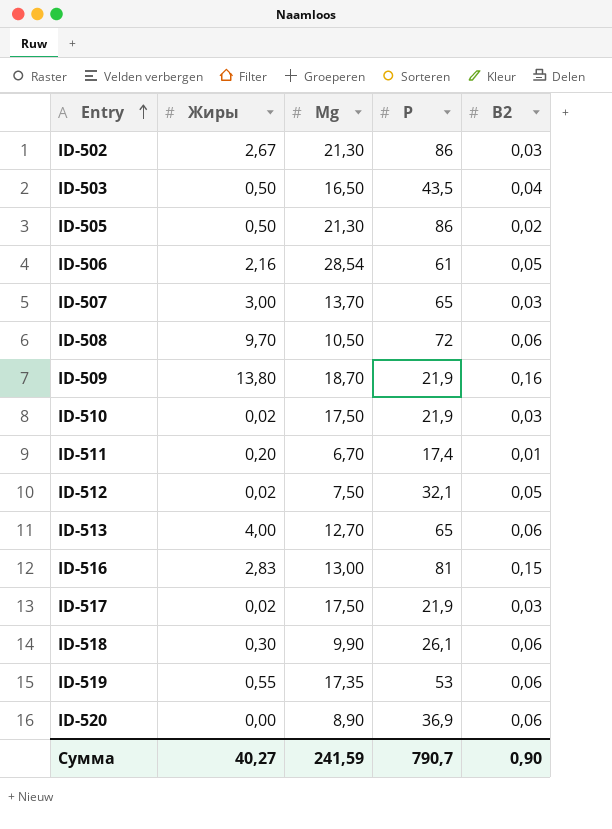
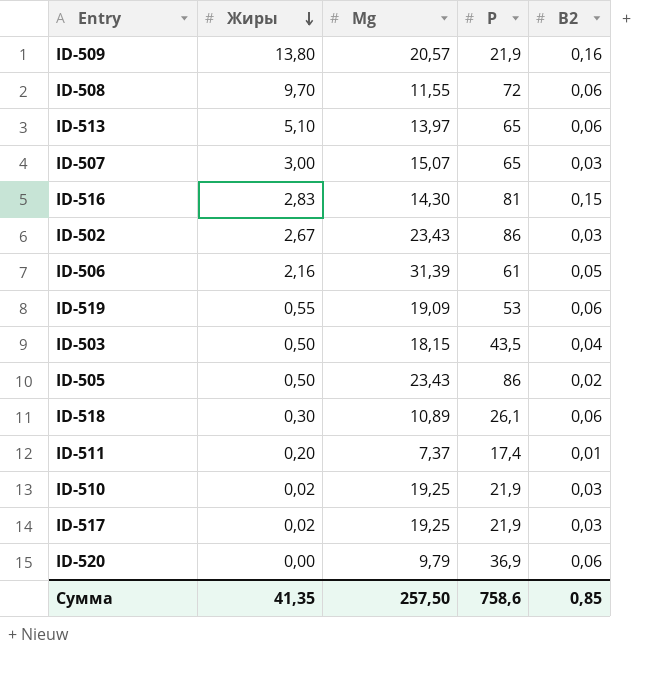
row order: Entry ascending -> Жиры descending
row ID-512: 0,02 | 7,50 | 32,1 | 0,05 -> none
ID-509 | Mg: 18,70 -> 20,57
ID-508 | Mg: 10,50 -> 11,55
ID-513 | Жиры: 4,00 -> 5,10
ID-513 | Mg: 12,70 -> 13,97
ID-507 | Mg: 13,70 -> 15,07
ID-516 | Mg: 13,00 -> 14,30
ID-502 | Mg: 21,30 -> 23,43
ID-506 | Mg: 28,54 -> 31,39
ID-519 | Mg: 17,35 -> 19,09
ID-503 | Mg: 16,50 -> 18,15
ID-505 | Mg: 21,30 -> 23,43
ID-518 | Mg: 9,90 -> 10,89
ID-511 | Mg: 6,70 -> 7,37
ID-510 | Mg: 17,50 -> 19,25
ID-517 | Mg: 17,50 -> 19,25
ID-520 | Mg: 8,90 -> 9,79
Сумма | Жиры: 40,27 -> 41,35
Сумма | Mg: 241,59 -> 257,50
Сумма | P: 790,7 -> 758,6
Сумма | B2: 0,90 -> 0,85

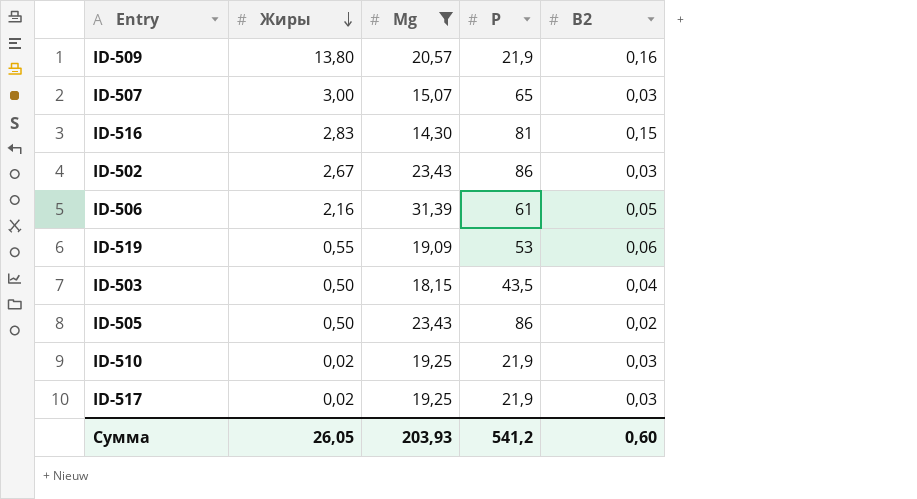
filter: none -> Mg >= 14,30
Сумма | Жиры: 41,35 -> 26,05
Сумма | Mg: 257,50 -> 203,93
Сумма | P: 758,6 -> 541,2
Сумма | B2: 0,85 -> 0,60

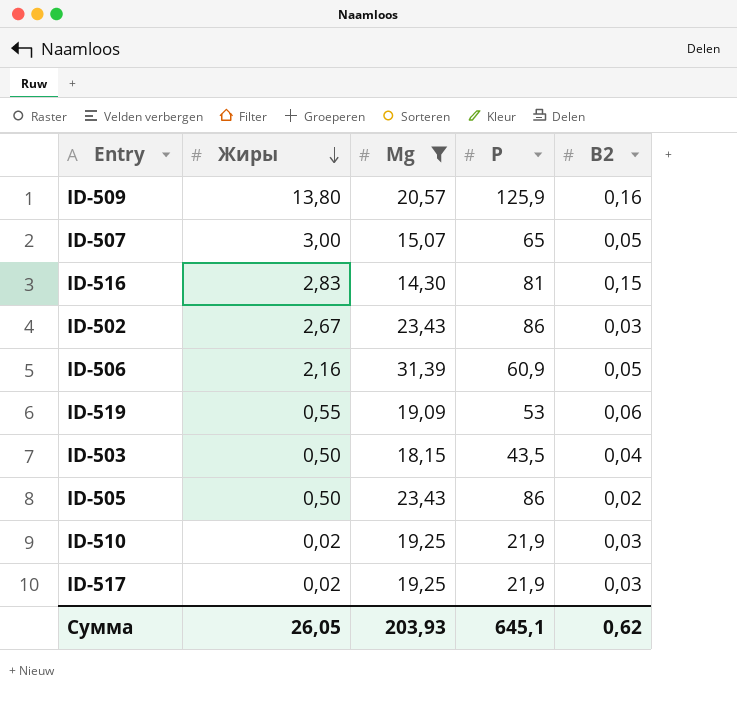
ID-509 | P: 21,9 -> 125,9
ID-507 | B2: 0,03 -> 0,05
ID-506 | P: 61 -> 60,9
Сумма | P: 541,2 -> 645,1
Сумма | B2: 0,60 -> 0,62

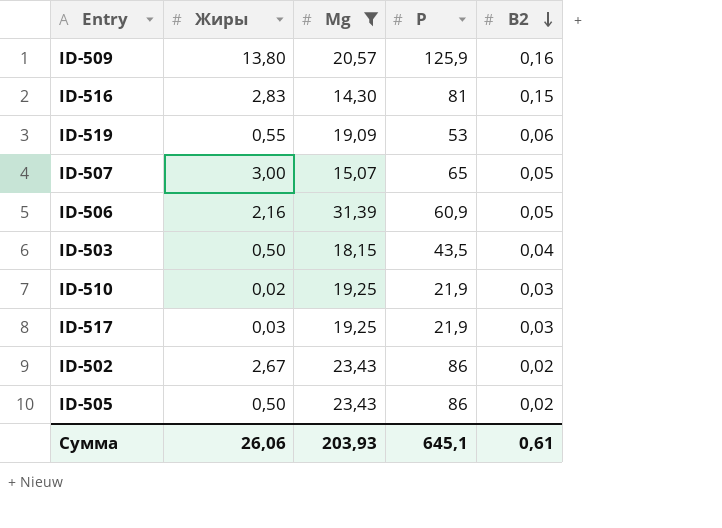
row order: Жиры descending -> B2 descending
ID-517 | Жиры: 0,02 -> 0,03
ID-502 | B2: 0,03 -> 0,02
Сумма | Жиры: 26,05 -> 26,06
Сумма | B2: 0,62 -> 0,61

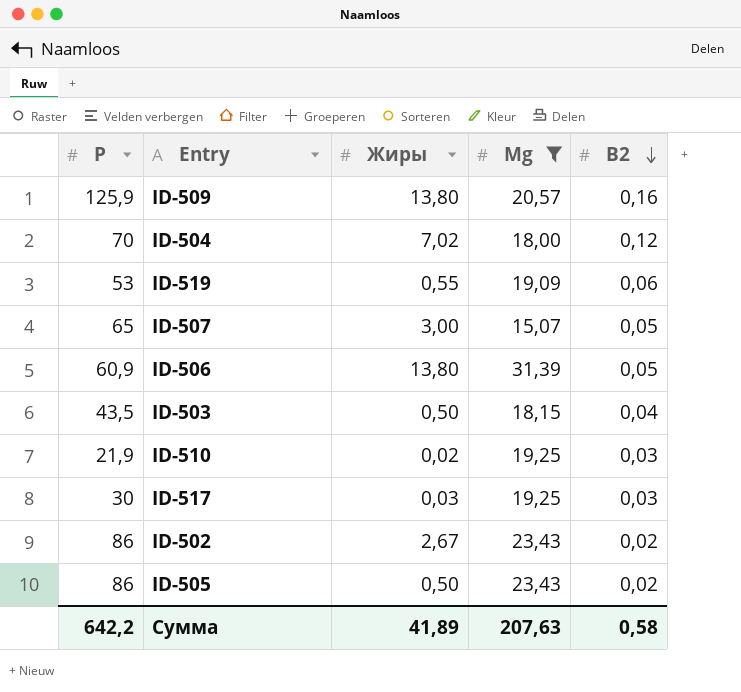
column P | position: 4 -> 1
row ID-516: 2,83 | 14,30 | 81 | 0,15 -> none
row ID-504: none -> 70 | 7,02 | 18,00 | 0,12
ID-506 | Жиры: 2,16 -> 13,80
ID-517 | P: 21,9 -> 30
Сумма | P: 645,1 -> 642,2
Сумма | Жиры: 26,06 -> 41,89
Сумма | Mg: 203,93 -> 207,63
Сумма | B2: 0,61 -> 0,58

